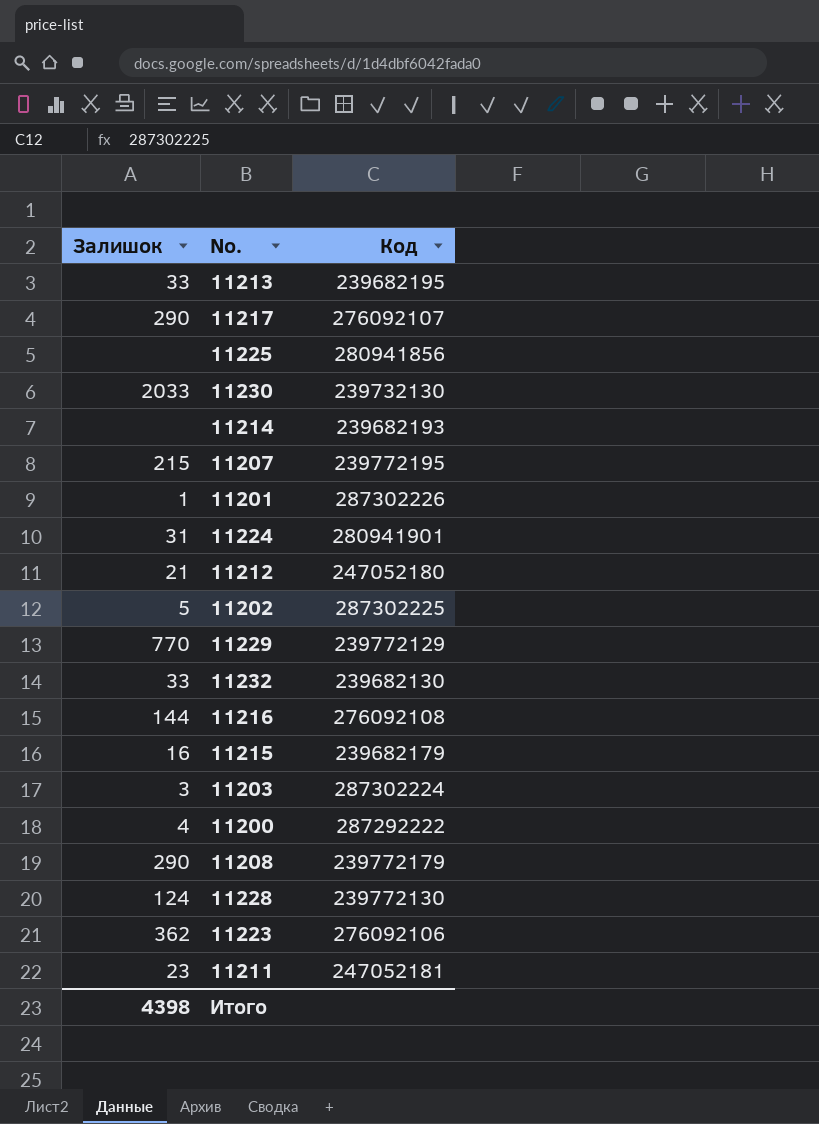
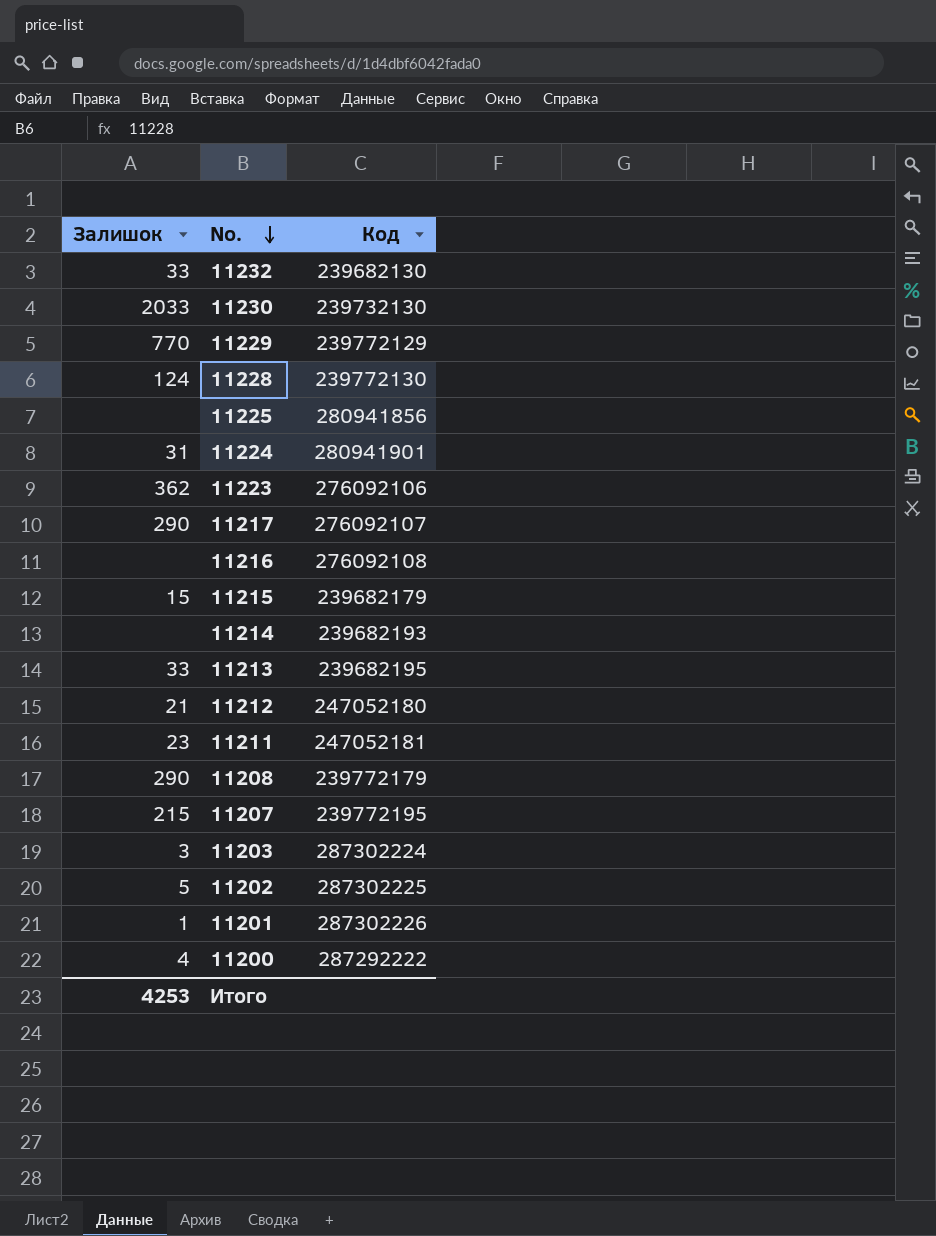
row order: none -> No. descending
11216 | Залишок: 144 -> none
11215 | Залишок: 16 -> 15
Итого | Залишок: 4398 -> 4253

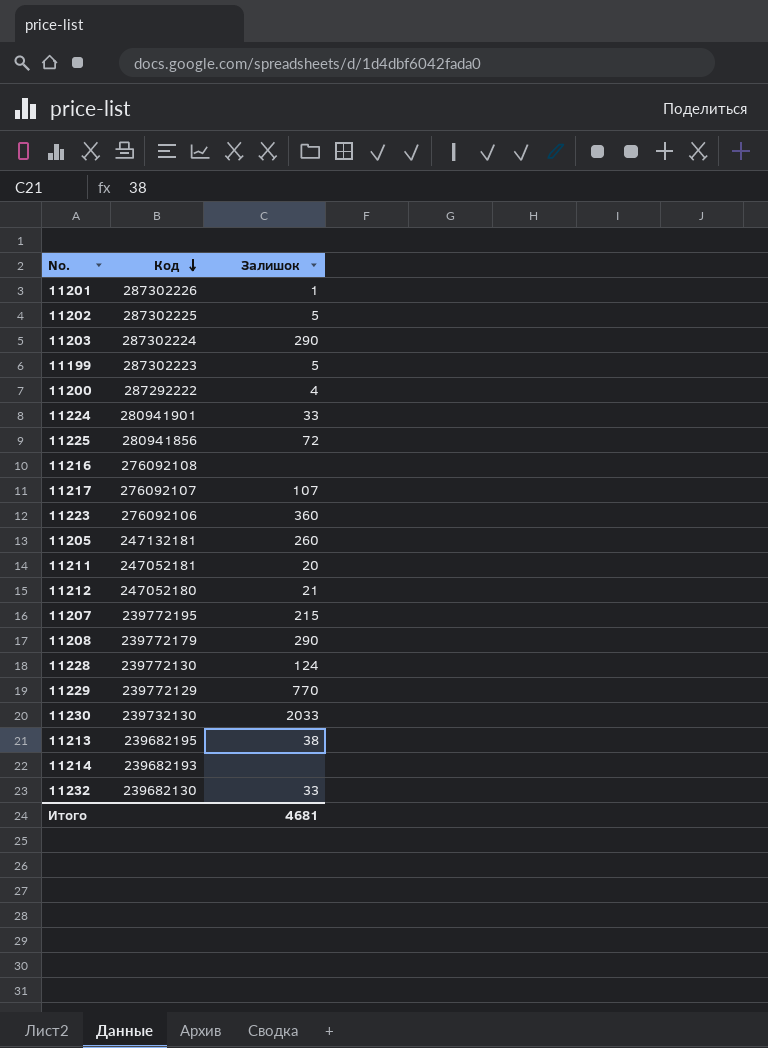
row order: No. descending -> Код descending
column Залишок | position: 1 -> 3
row 11215: 15 | 239682179 -> none
11203 | Залишок: 3 -> 290
row 11199: none -> 287302223 | 5
11224 | Залишок: 31 -> 33
11225 | Залишок: none -> 72
11217 | Залишок: 290 -> 107
11223 | Залишок: 362 -> 360
row 11205: none -> 247132181 | 260
11211 | Залишок: 23 -> 20
11213 | Залишок: 33 -> 38
Итого | Залишок: 4253 -> 4681

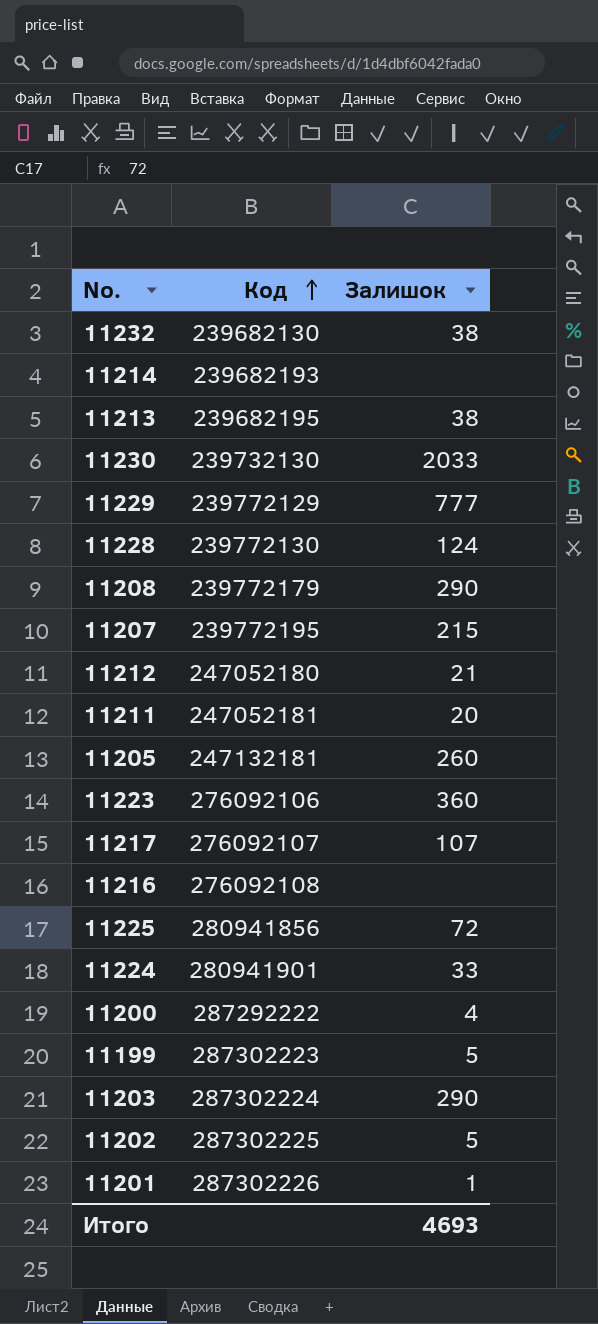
row order: Код descending -> Код ascending
11232 | Залишок: 33 -> 38
11229 | Залишок: 770 -> 777
Итого | Залишок: 4681 -> 4693

